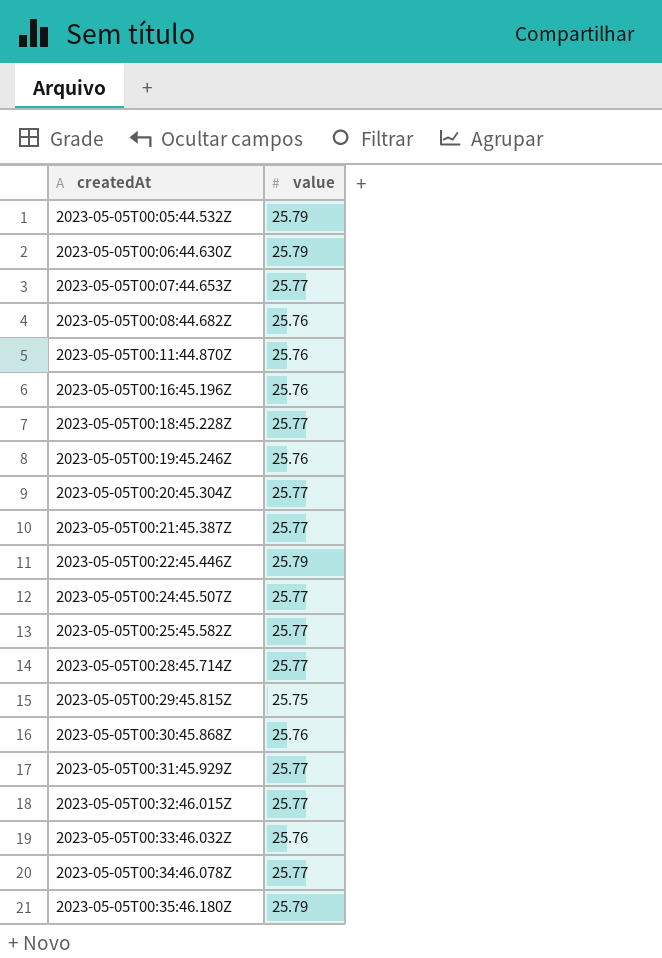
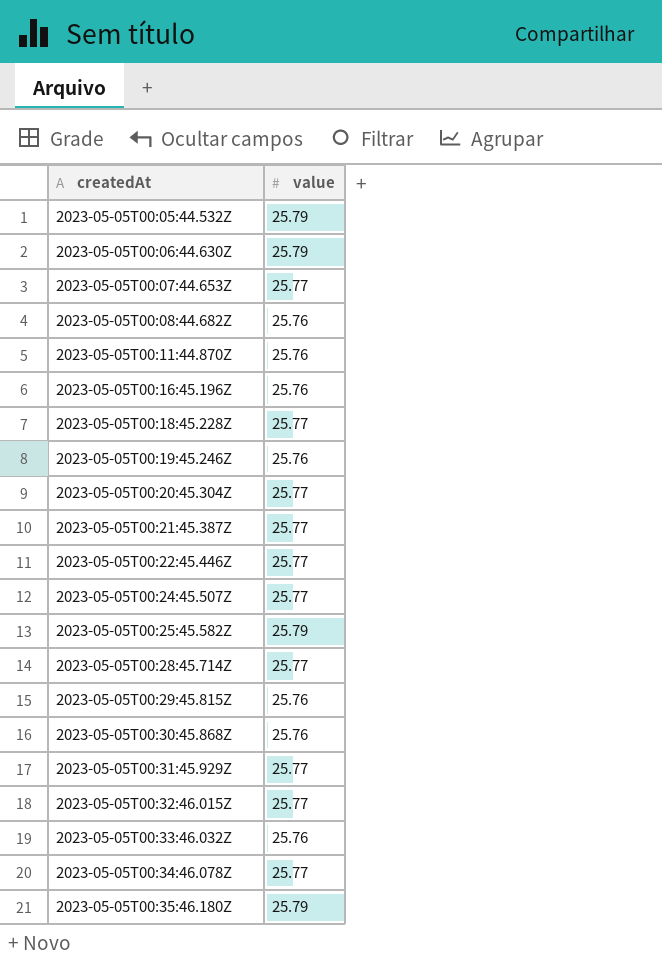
2023-05-05T00:22:45.446Z | value: 25.79 -> 25.77
2023-05-05T00:25:45.582Z | value: 25.77 -> 25.79
2023-05-05T00:29:45.815Z | value: 25.75 -> 25.76

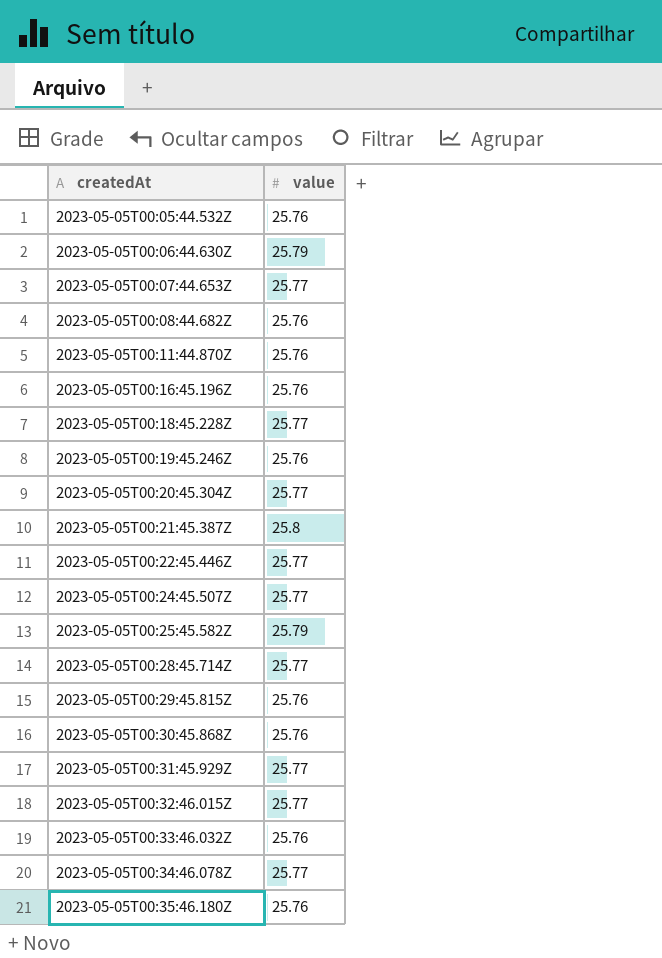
2023-05-05T00:05:44.532Z | value: 25.79 -> 25.76
2023-05-05T00:21:45.387Z | value: 25.77 -> 25.8
2023-05-05T00:35:46.180Z | value: 25.79 -> 25.76

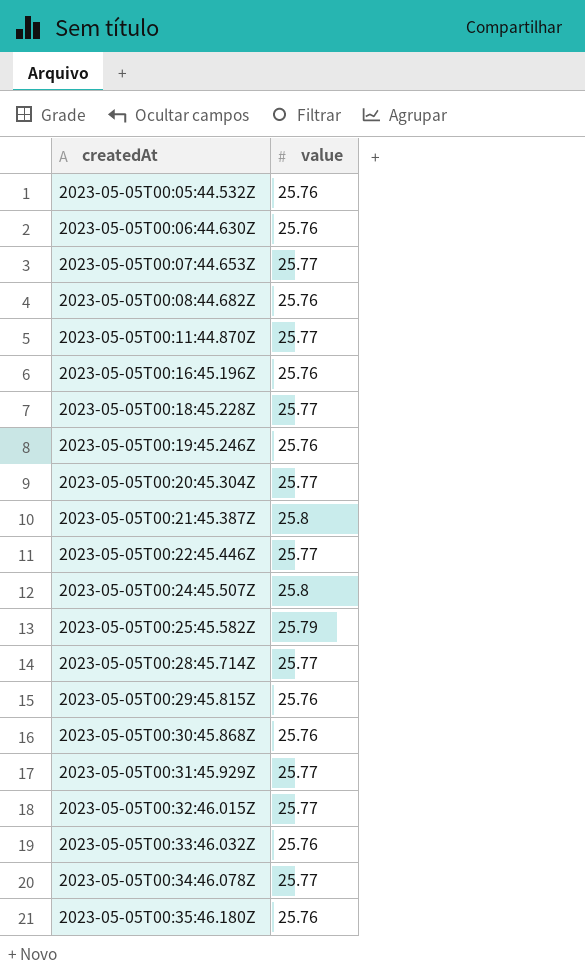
2023-05-05T00:06:44.630Z | value: 25.79 -> 25.76
2023-05-05T00:11:44.870Z | value: 25.76 -> 25.77
2023-05-05T00:24:45.507Z | value: 25.77 -> 25.8

